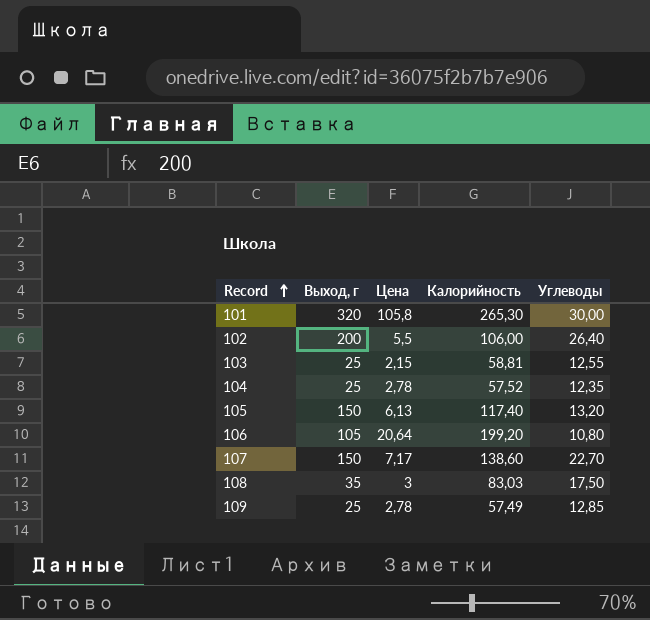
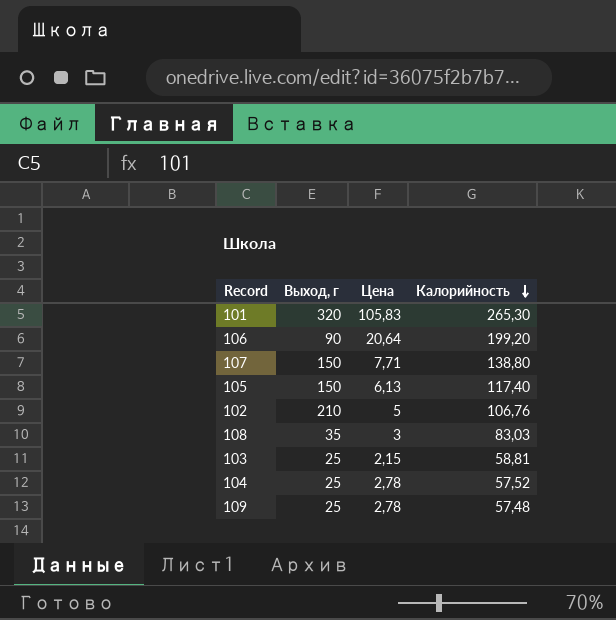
row order: Record ascending -> Калорийность descending
column Углеводы | position: 5 -> none
101 | Цена: 105,8 -> 105,83
106 | Выход, г: 105 -> 90
107 | Цена: 7,17 -> 7,71
107 | Калорийность: 138,60 -> 138,80
102 | Выход, г: 200 -> 210
102 | Цена: 5,5 -> 5
102 | Калорийность: 106,00 -> 106,76
109 | Калорийность: 57,49 -> 57,48

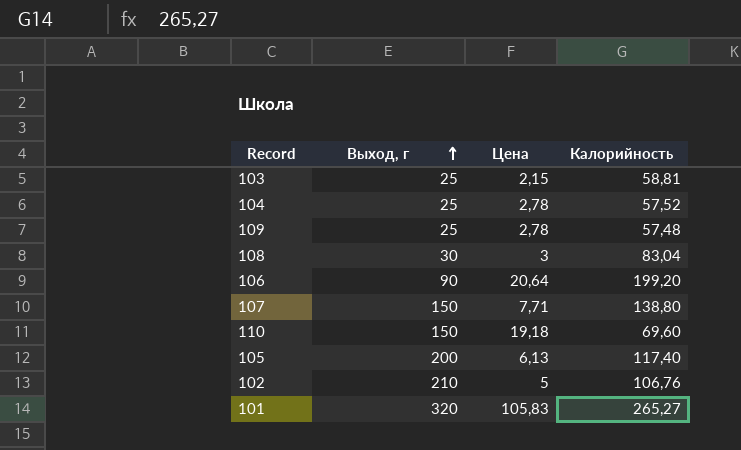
row order: Калорийность descending -> Выход, г ascending
108 | Выход, г: 35 -> 30
108 | Калорийность: 83,03 -> 83,04
row 110: none -> 150 | 19,18 | 69,60
105 | Выход, г: 150 -> 200
101 | Калорийность: 265,30 -> 265,27

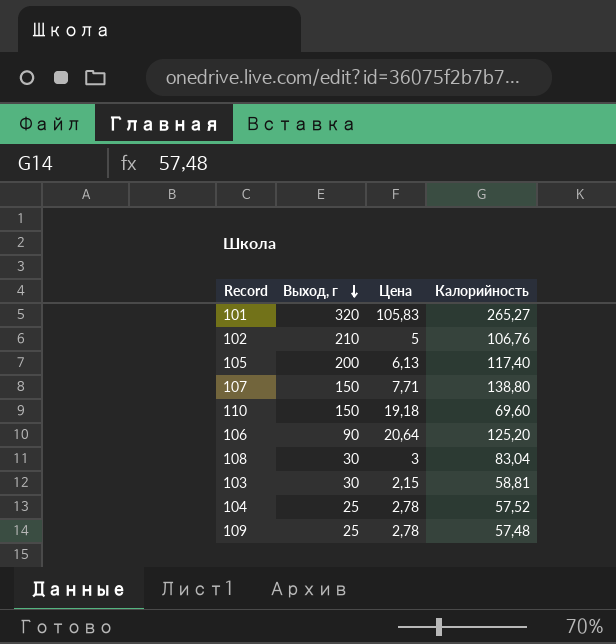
row order: Выход, г ascending -> Выход, г descending
106 | Калорийность: 199,20 -> 125,20
103 | Выход, г: 25 -> 30

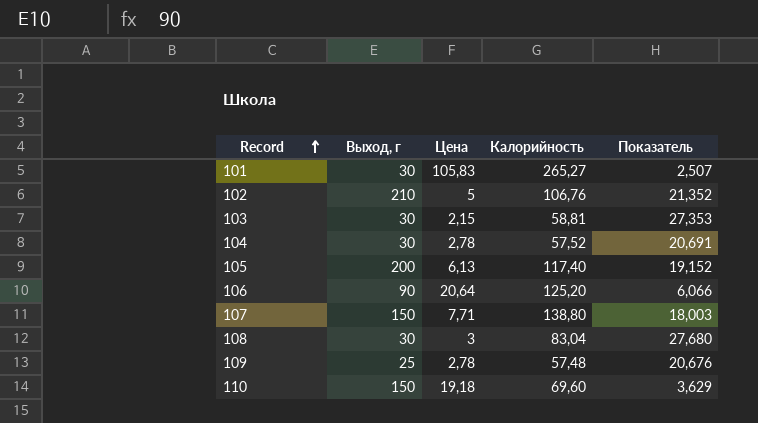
row order: Выход, г descending -> Record ascending
column Показатель | formula: none -> [Калорийность] / [Цена]
101 | Выход, г: 320 -> 30
104 | Выход, г: 25 -> 30

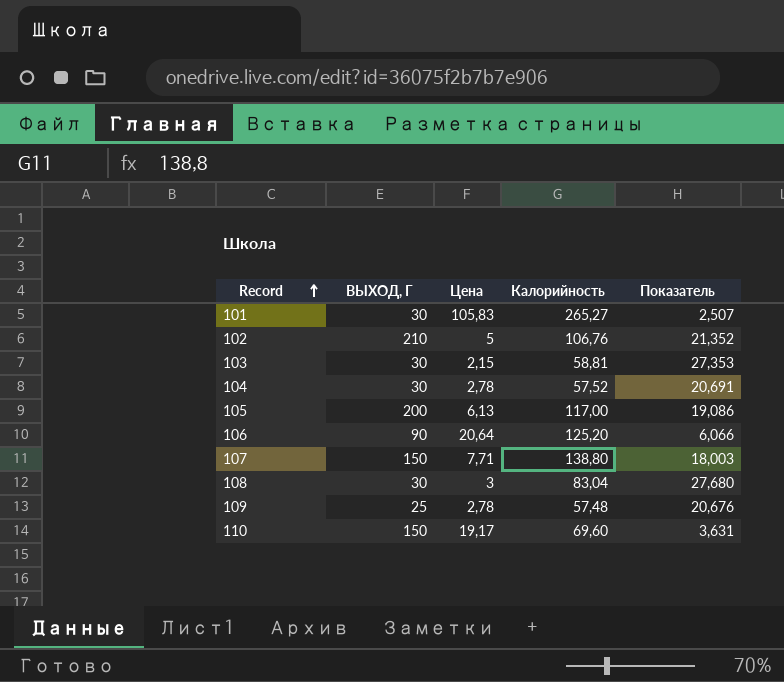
column name: Выход, г -> ВЫХОД, Г
105 | Калорийность: 117,40 -> 117,00
105 | Показатель: 19,152 -> 19,086
110 | Цена: 19,18 -> 19,17
110 | Показатель: 3,629 -> 3,631

